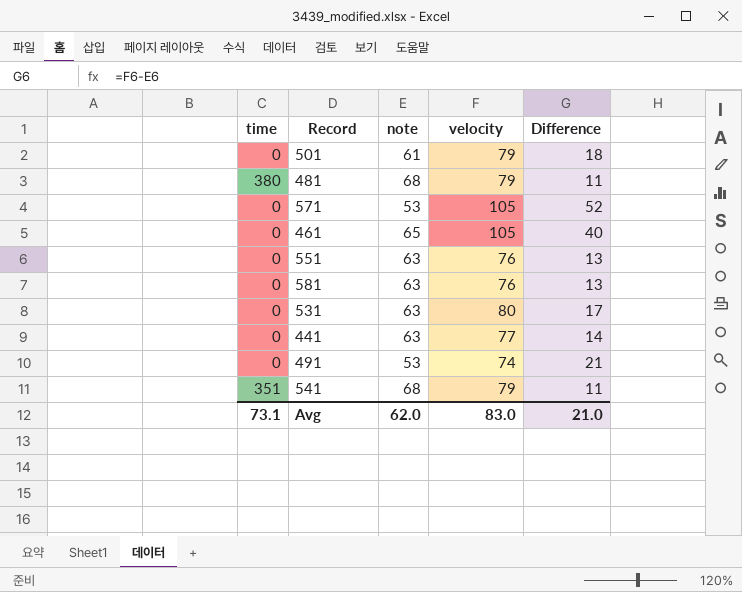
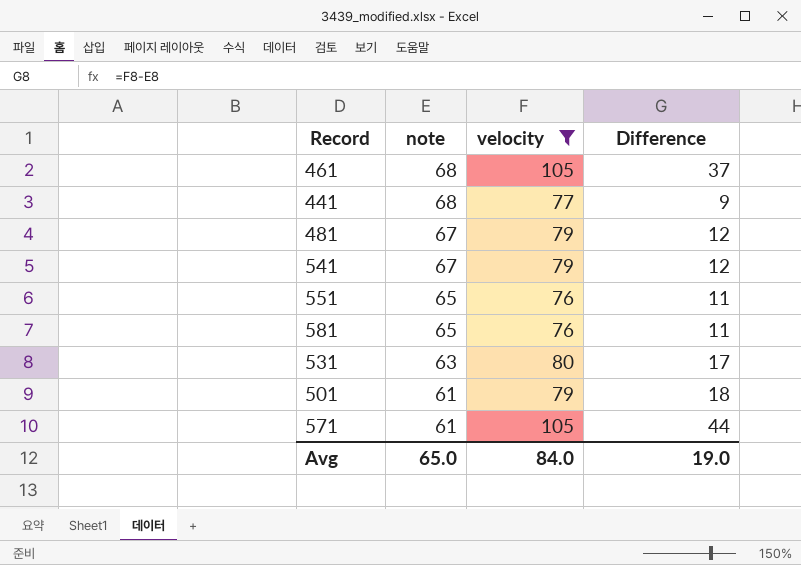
filter: none -> velocity != 74
row order: none -> note descending
column time | position: 1 -> none
461 | note: 65 -> 68
461 | Difference: 40 -> 37
441 | note: 63 -> 68
441 | Difference: 14 -> 9
481 | note: 68 -> 67
481 | Difference: 11 -> 12
541 | note: 68 -> 67
541 | Difference: 11 -> 12
551 | note: 63 -> 65
551 | Difference: 13 -> 11
581 | note: 63 -> 65
581 | Difference: 13 -> 11
571 | note: 53 -> 61
571 | Difference: 52 -> 44
Avg | note: 62.0 -> 65.0
Avg | velocity: 83.0 -> 84.0
Avg | Difference: 21.0 -> 19.0

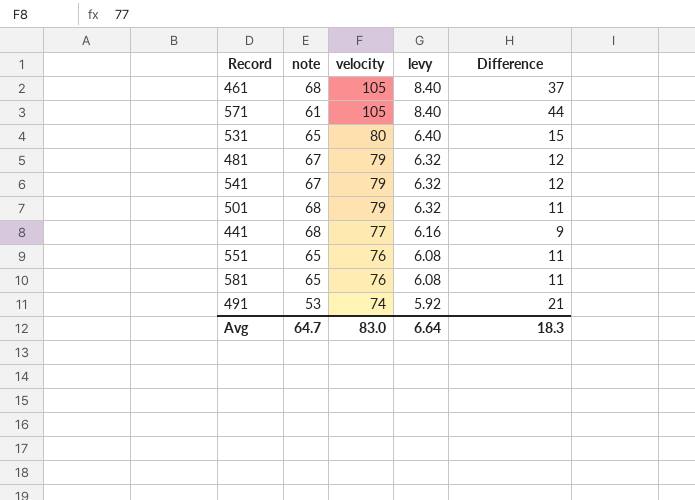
filter: velocity != 74 -> none
row order: note descending -> velocity descending
column levy | formula: none -> [velocity] * 0.08
531 | note: 63 -> 65
531 | Difference: 17 -> 15
501 | note: 61 -> 68
501 | Difference: 18 -> 11
Avg | note: 65.0 -> 64.7
Avg | velocity: 84.0 -> 83.0
Avg | Difference: 19.0 -> 18.3

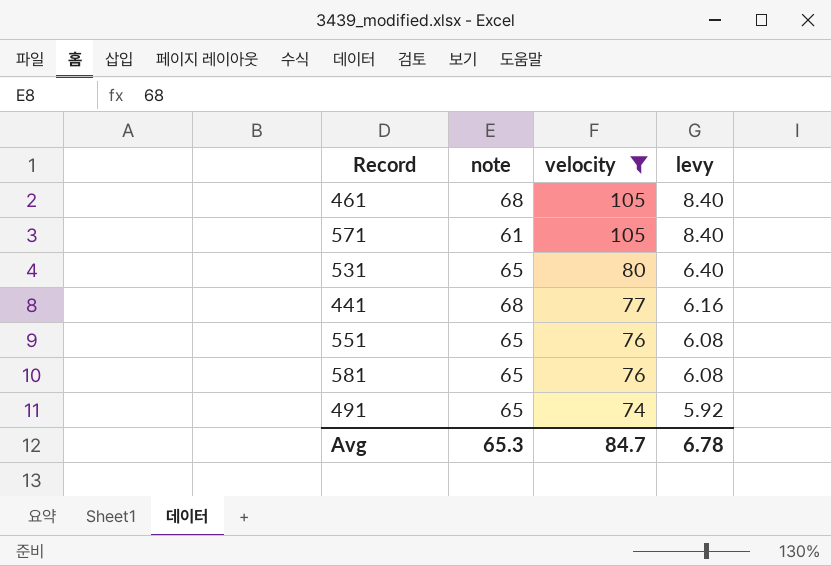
filter: none -> velocity != 79
column Difference | formula: [velocity] - [note] -> none
491 | note: 53 -> 65
Avg | note: 64.7 -> 65.3
Avg | velocity: 83.0 -> 84.7
Avg | levy: 6.64 -> 6.78

